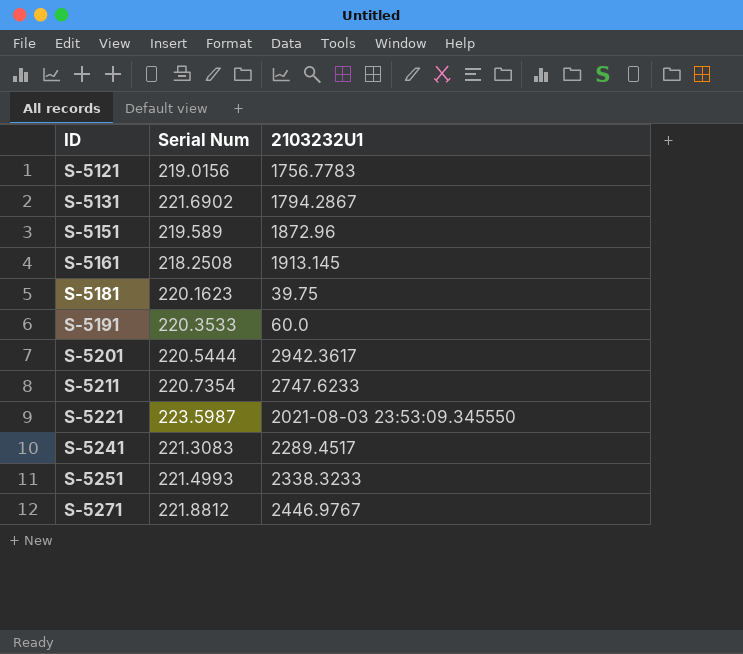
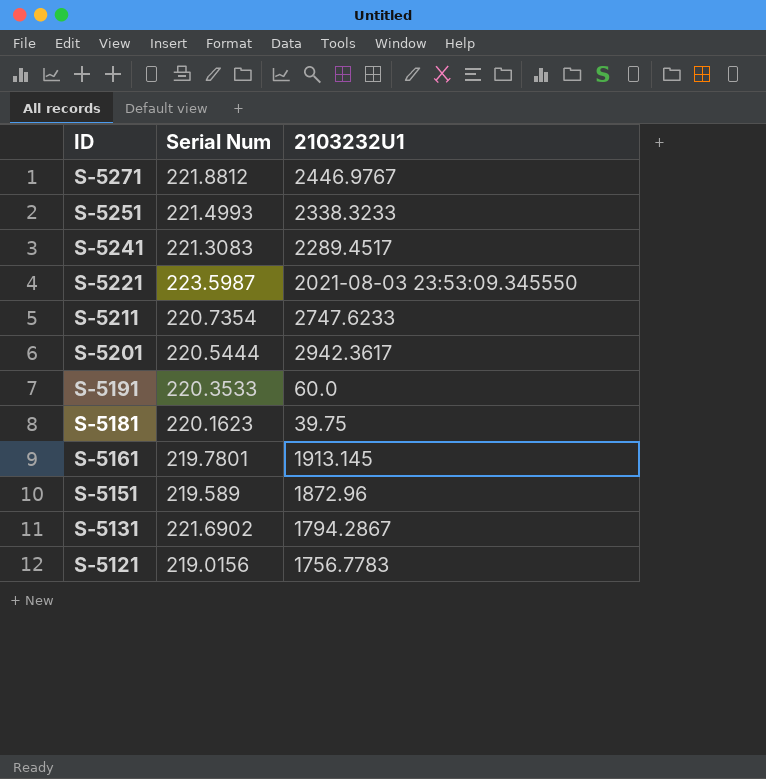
row order: ID ascending -> ID descending
S-5161 | Serial Num: 218.2508 -> 219.7801

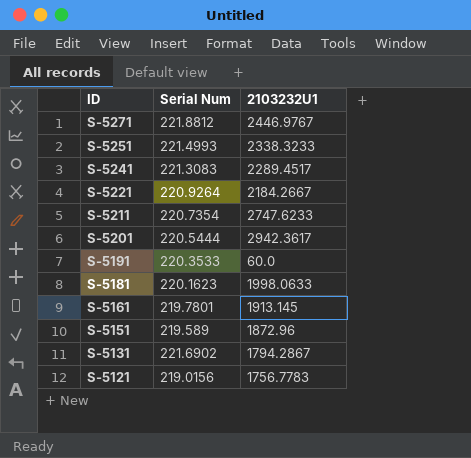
S-5221 | Serial Num: 223.5987 -> 220.9264
S-5221 | 2103232U1: 2021-08-03 23:53:09.345550 -> 2184.2667
S-5181 | 2103232U1: 39.75 -> 1998.0633

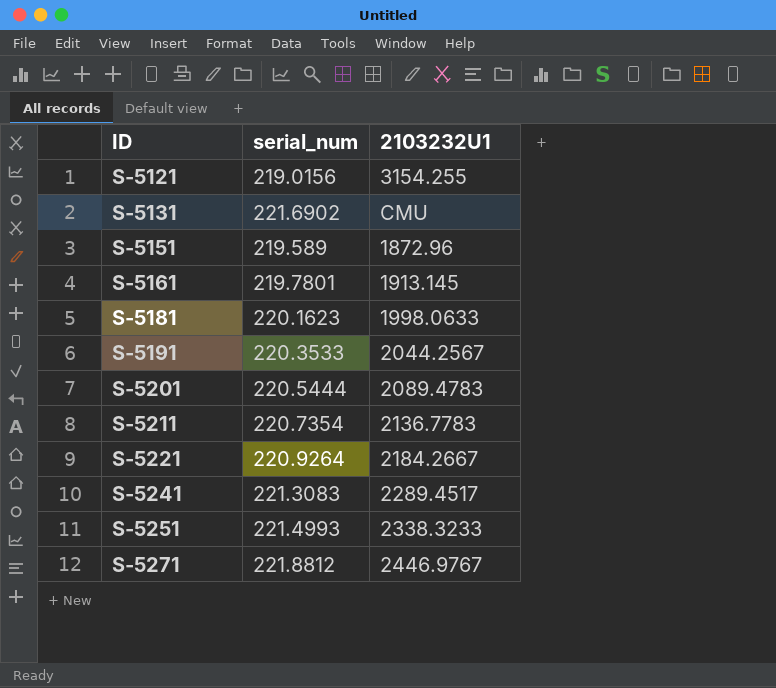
row order: ID descending -> ID ascending
column name: Serial Num -> serial_num
S-5121 | 2103232U1: 1756.7783 -> 3154.255
S-5131 | 2103232U1: 1794.2867 -> CMU
S-5191 | 2103232U1: 60.0 -> 2044.2567
S-5201 | 2103232U1: 2942.3617 -> 2089.4783
S-5211 | 2103232U1: 2747.6233 -> 2136.7783

